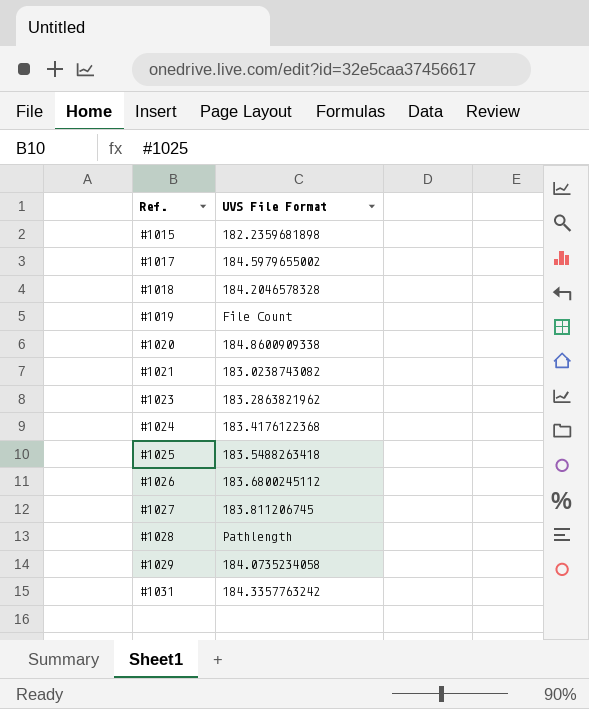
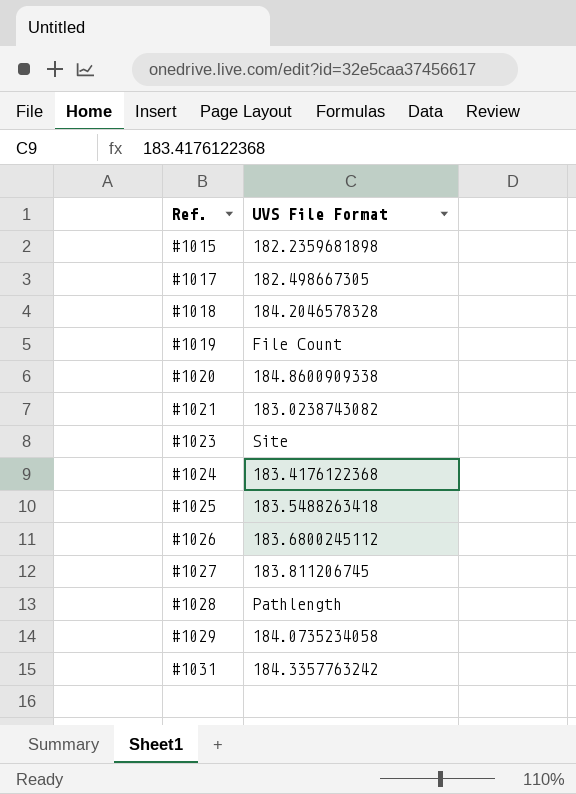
#1017 | UVS File Format: 184.5979655002 -> 182.498667305
#1023 | UVS File Format: 183.2863821962 -> Site

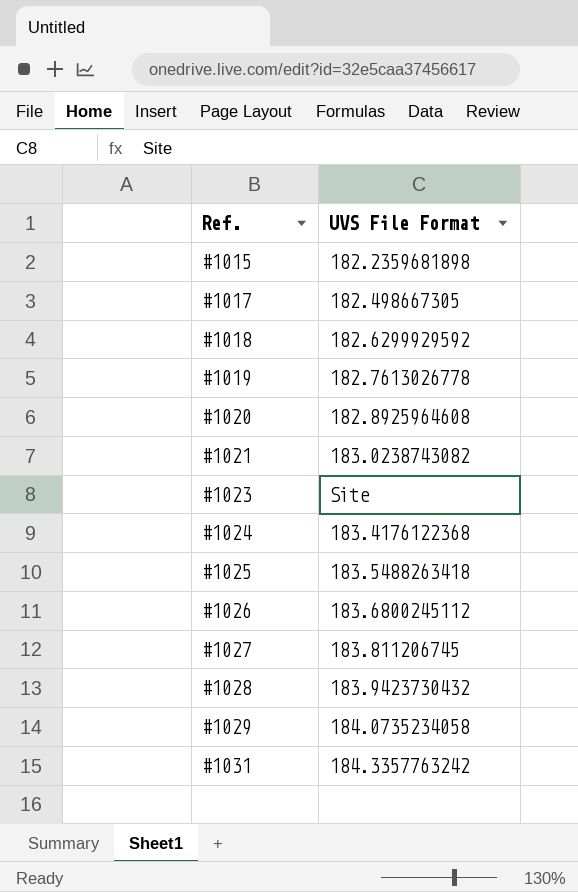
#1018 | UVS File Format: 184.2046578328 -> 182.6299929592
#1019 | UVS File Format: File Count -> 182.7613026778
#1020 | UVS File Format: 184.8600909338 -> 182.8925964608
#1028 | UVS File Format: Pathlength -> 183.9423730432

